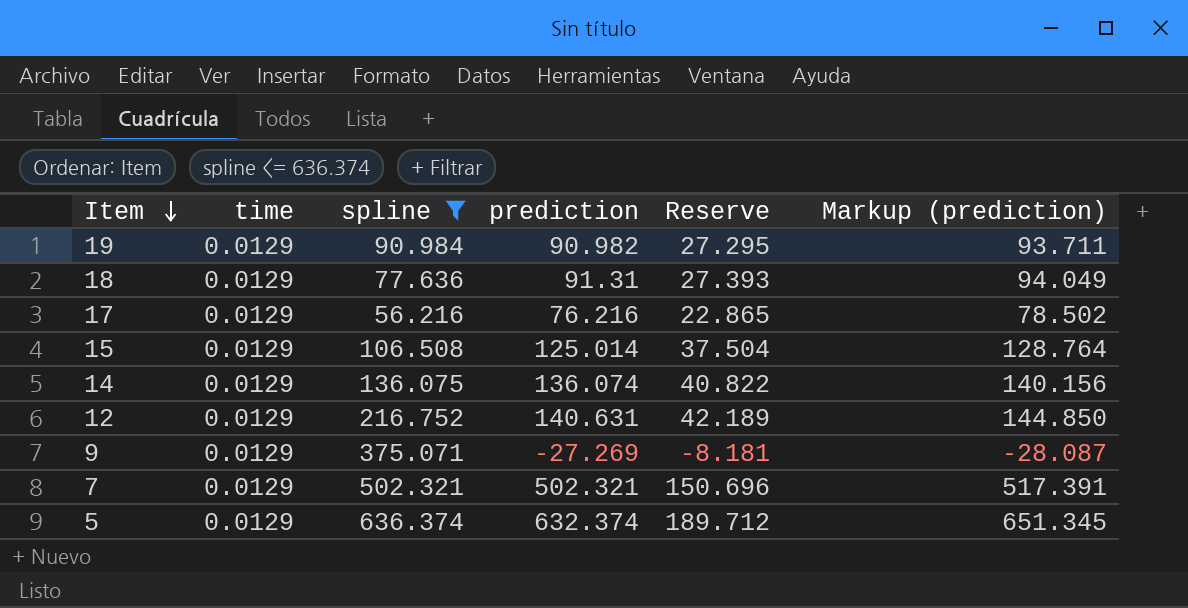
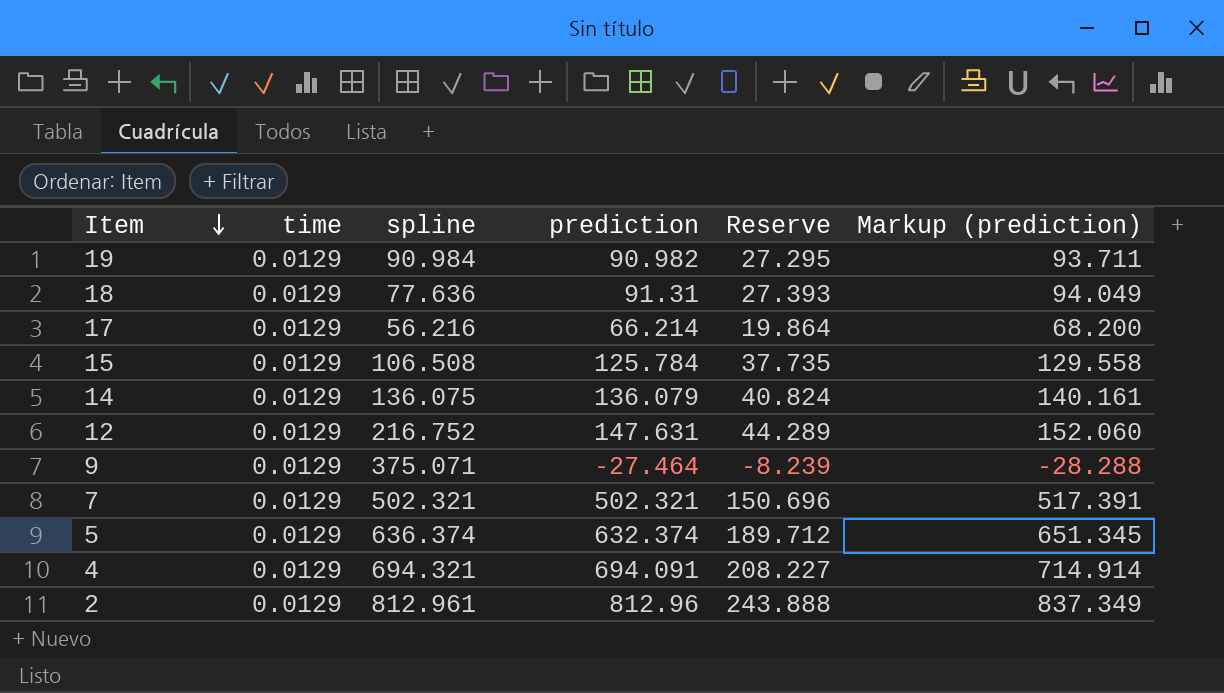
filter: spline <= 636.374 -> none
17 | prediction: 76.216 -> 66.214
17 | Reserve: 22.865 -> 19.864
17 | Markup (prediction): 78.502 -> 68.200
15 | prediction: 125.014 -> 125.784
15 | Reserve: 37.504 -> 37.735
15 | Markup (prediction): 128.764 -> 129.558
14 | prediction: 136.074 -> 136.079
14 | Reserve: 40.822 -> 40.824
14 | Markup (prediction): 140.156 -> 140.161
12 | prediction: 140.631 -> 147.631
12 | Reserve: 42.189 -> 44.289
12 | Markup (prediction): 144.850 -> 152.060
9 | prediction: -27.269 -> -27.464
9 | Reserve: -8.181 -> -8.239
9 | Markup (prediction): -28.087 -> -28.288

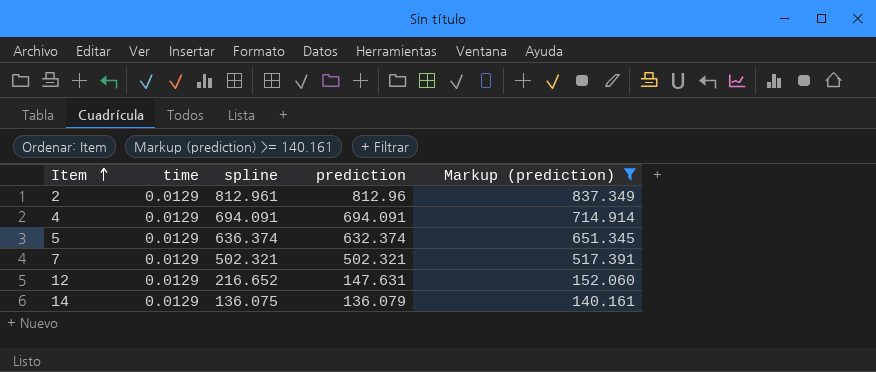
filter: none -> Markup (prediction) >= 140.161
row order: Item descending -> Item ascending
column Reserve | formula: [prediction] * 0.3 -> none
4 | spline: 694.321 -> 694.091
12 | spline: 216.752 -> 216.652

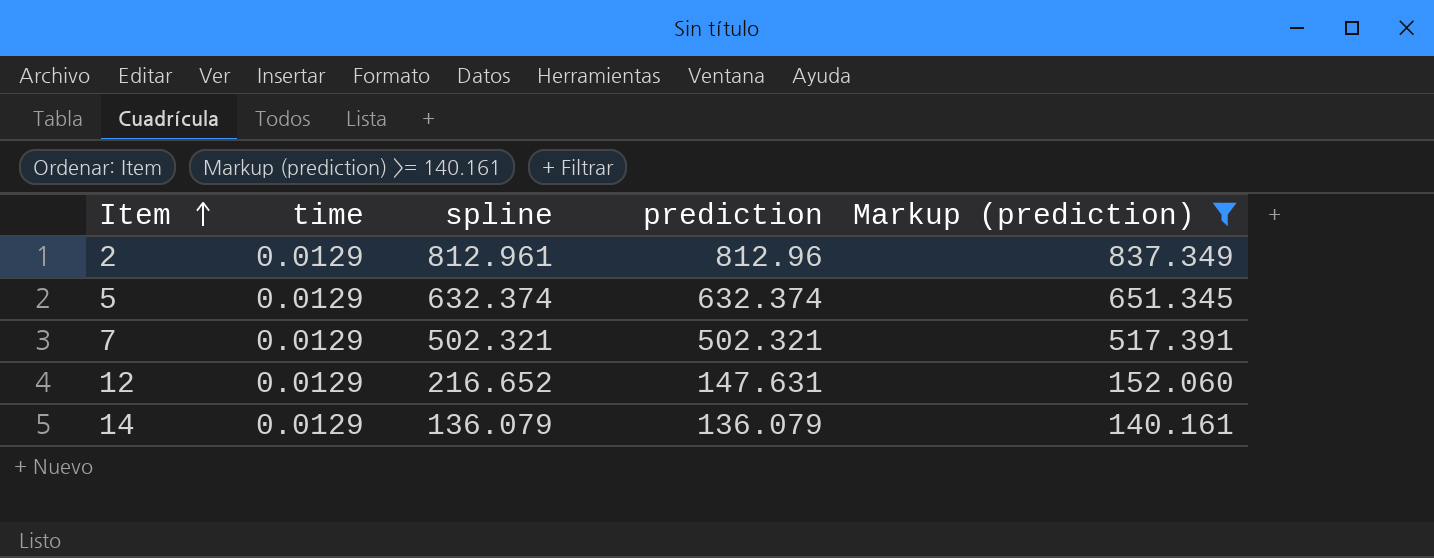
row 4: 0.0129 | 694.091 | 694.091 | 714.914 -> none
5 | spline: 636.374 -> 632.374
14 | spline: 136.075 -> 136.079

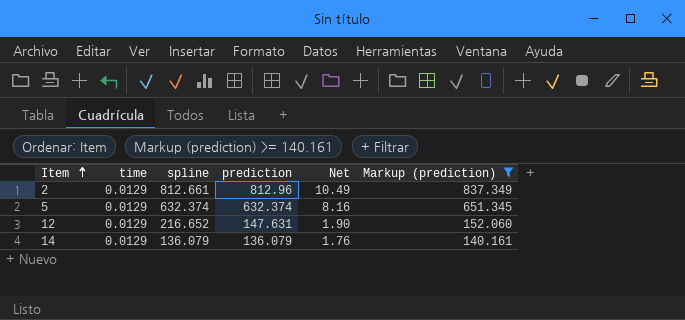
column Net | formula: none -> [time] * [prediction]
row 7: 0.0129 | 502.321 | 502.321 | 517.391 -> none
2 | spline: 812.961 -> 812.661

